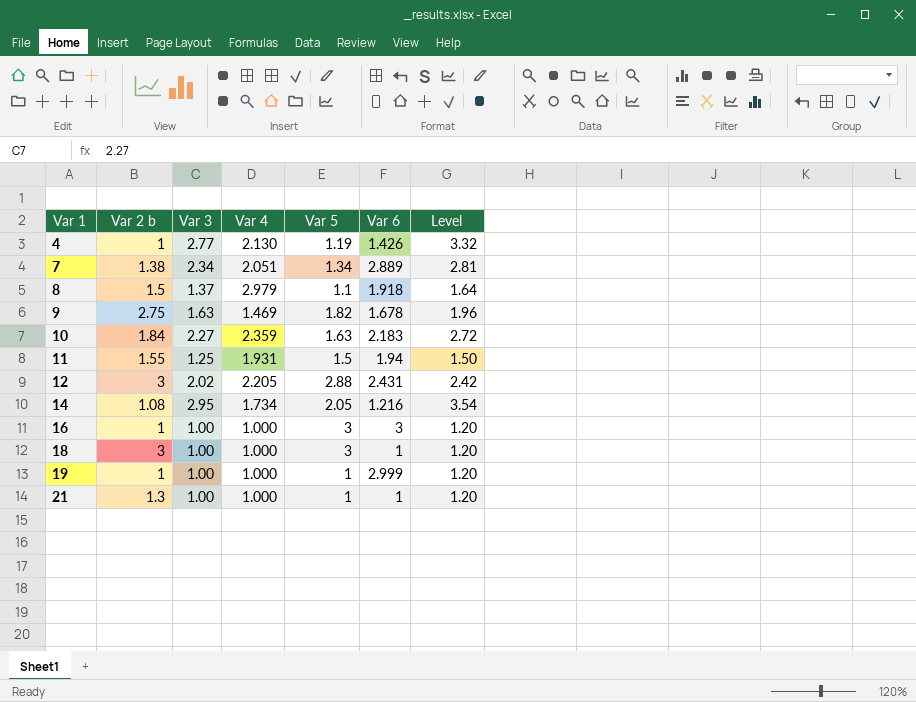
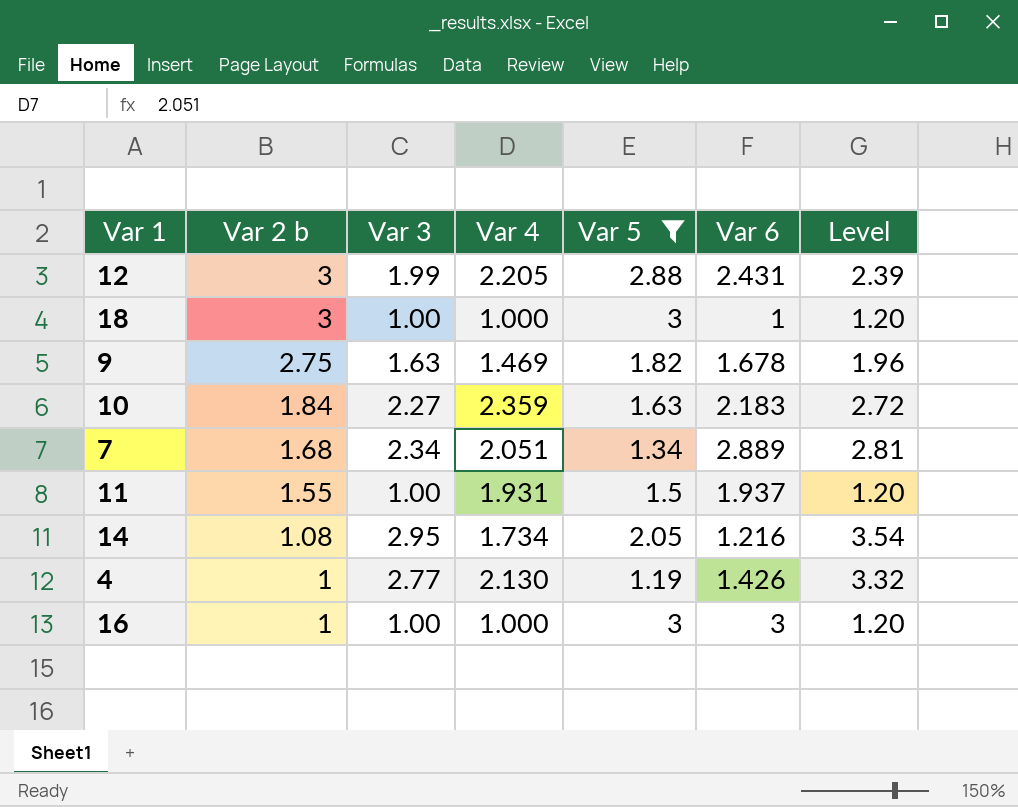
filter: none -> Var 5 >= 1.19
row order: Var 1 ascending -> Var 2 b descending
12 | Var 3: 2.02 -> 1.99
12 | Level: 2.42 -> 2.39
7 | Var 2 b: 1.38 -> 1.68
11 | Var 3: 1.25 -> 1.00
11 | Var 6: 1.94 -> 1.937
11 | Level: 1.50 -> 1.20

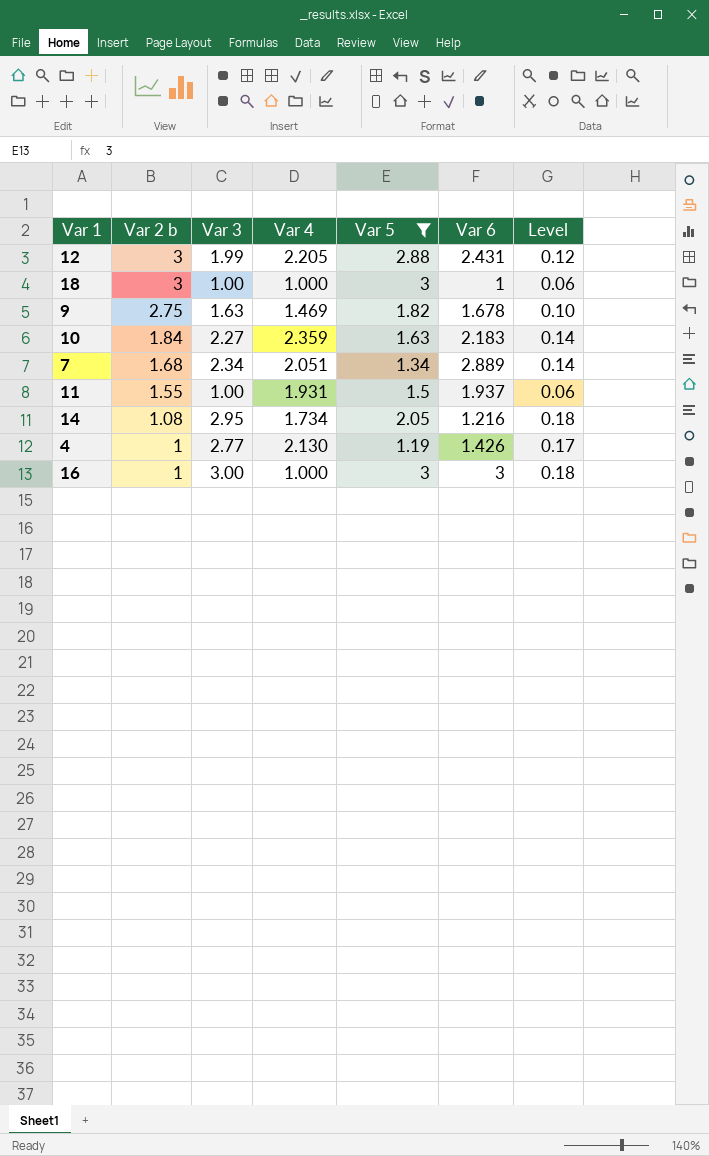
column Level | formula: [Var 3] * 1.2 -> [Var 3] * 0.06
16 | Var 3: 1.00 -> 3.00

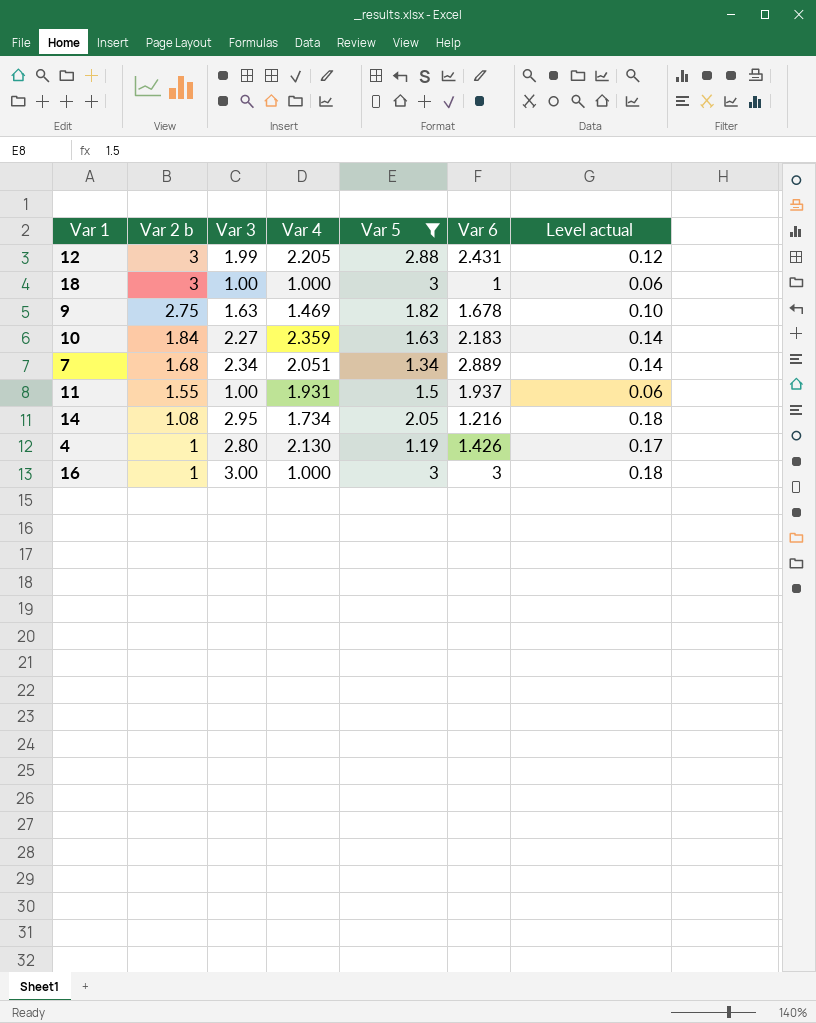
column name: Level -> Level actual
4 | Var 3: 2.77 -> 2.80

